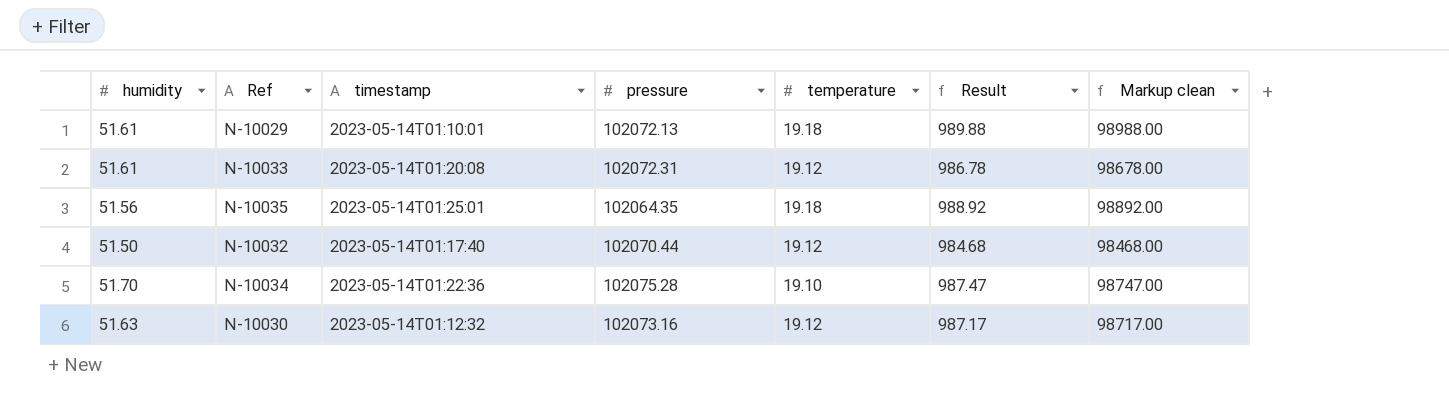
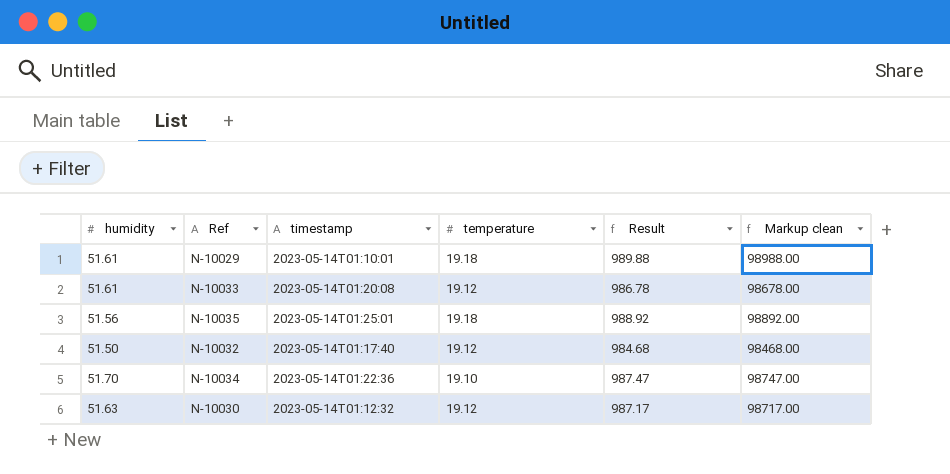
column pressure | position: 4 -> none

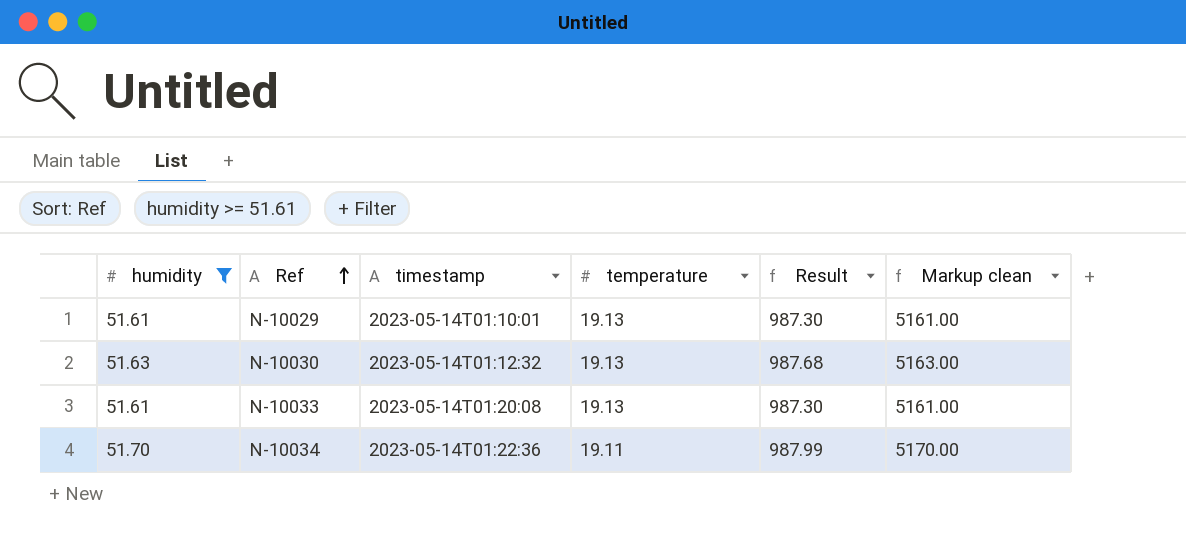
filter: none -> humidity >= 51.61
row order: none -> Ref ascending
column Markup clean | formula: [Result] * 100 -> [humidity] * 100
N-10029 | temperature: 19.18 -> 19.13
N-10029 | Result: 989.88 -> 987.30
N-10030 | temperature: 19.12 -> 19.13
N-10030 | Result: 987.17 -> 987.68
N-10033 | temperature: 19.12 -> 19.13
N-10033 | Result: 986.78 -> 987.30
N-10034 | temperature: 19.10 -> 19.11
N-10034 | Result: 987.47 -> 987.99

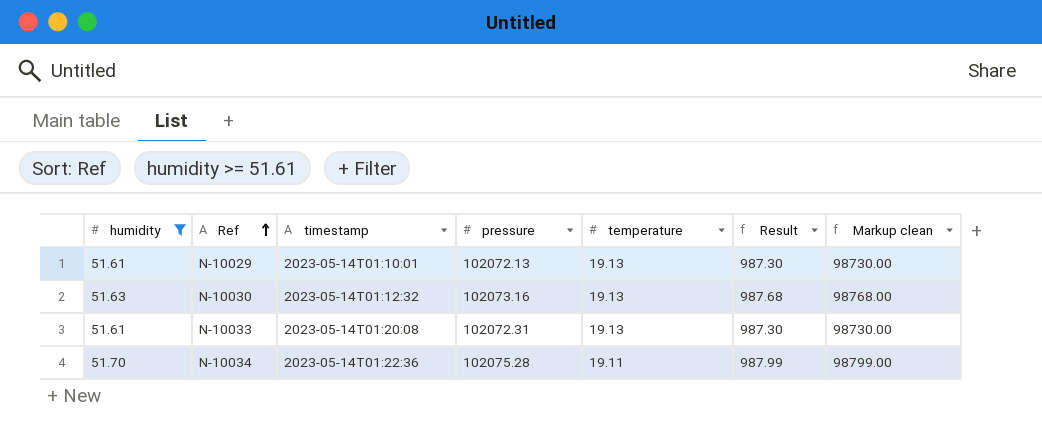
column pressure | position: none -> 4
column Markup clean | formula: [humidity] * 100 -> [Result] * 100

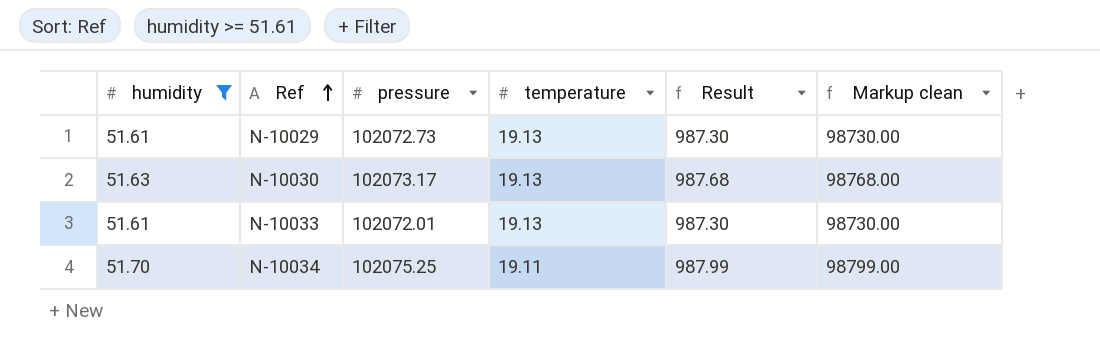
column timestamp | position: 3 -> none
N-10029 | pressure: 102072.13 -> 102072.73
N-10030 | pressure: 102073.16 -> 102073.17
N-10033 | pressure: 102072.31 -> 102072.01
N-10034 | pressure: 102075.28 -> 102075.25

